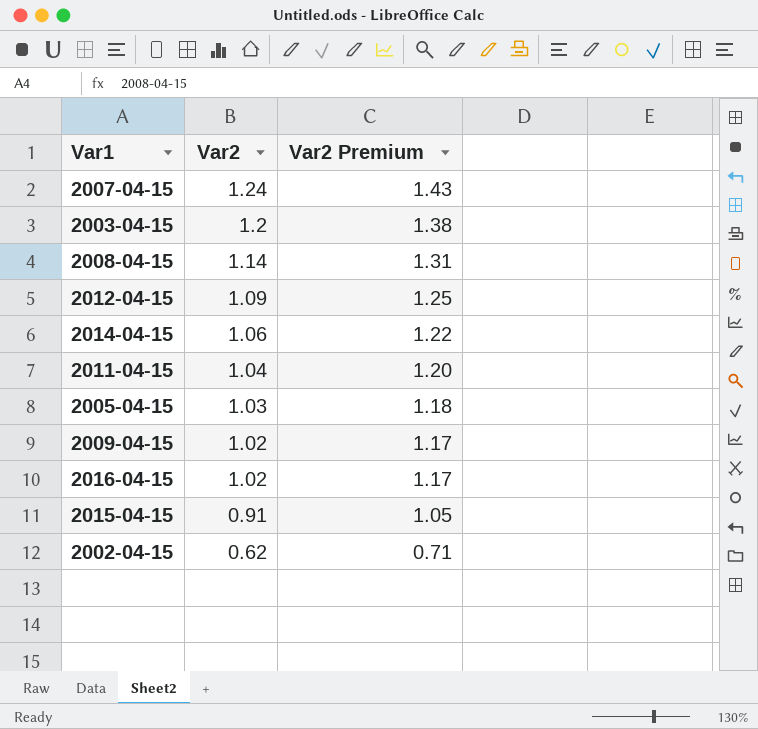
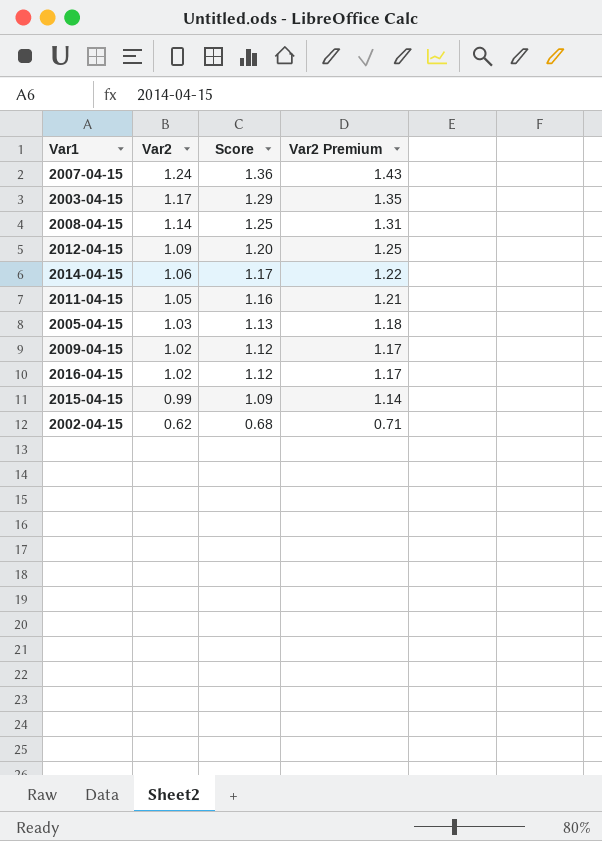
column Score | formula: none -> [Var2] * 1.1
2003-04-15 | Var2: 1.2 -> 1.17
2003-04-15 | Var2 Premium: 1.38 -> 1.35
2011-04-15 | Var2: 1.04 -> 1.05
2011-04-15 | Var2 Premium: 1.20 -> 1.21
2015-04-15 | Var2: 0.91 -> 0.99
2015-04-15 | Var2 Premium: 1.05 -> 1.14

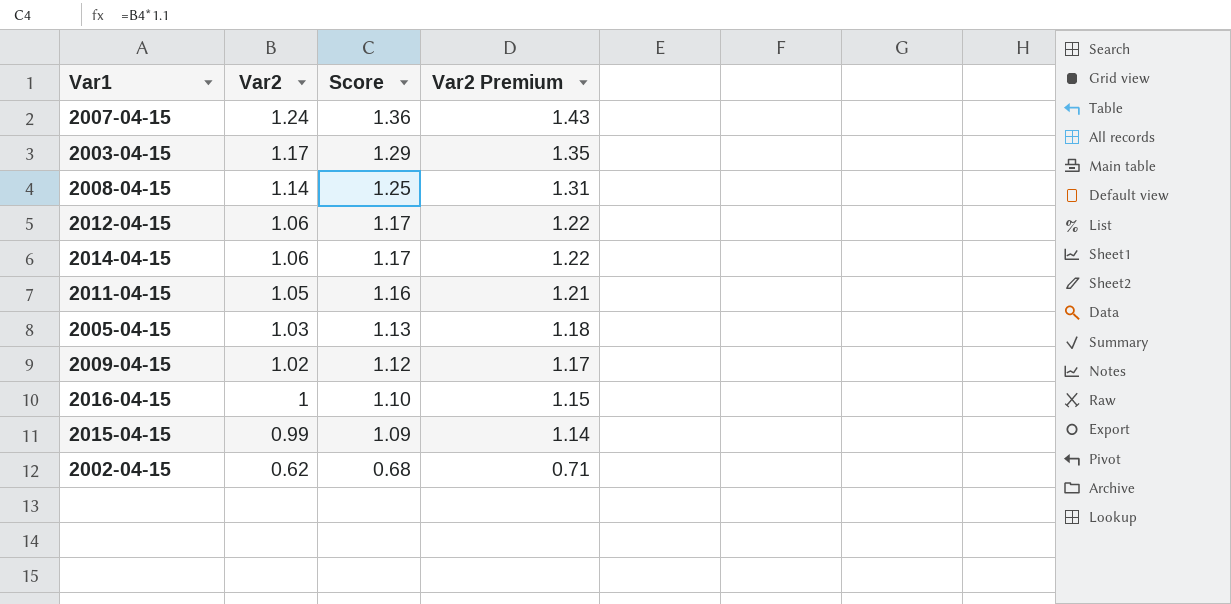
2012-04-15 | Var2: 1.09 -> 1.06
2012-04-15 | Score: 1.20 -> 1.17
2012-04-15 | Var2 Premium: 1.25 -> 1.22
2016-04-15 | Var2: 1.02 -> 1
2016-04-15 | Score: 1.12 -> 1.10
2016-04-15 | Var2 Premium: 1.17 -> 1.15

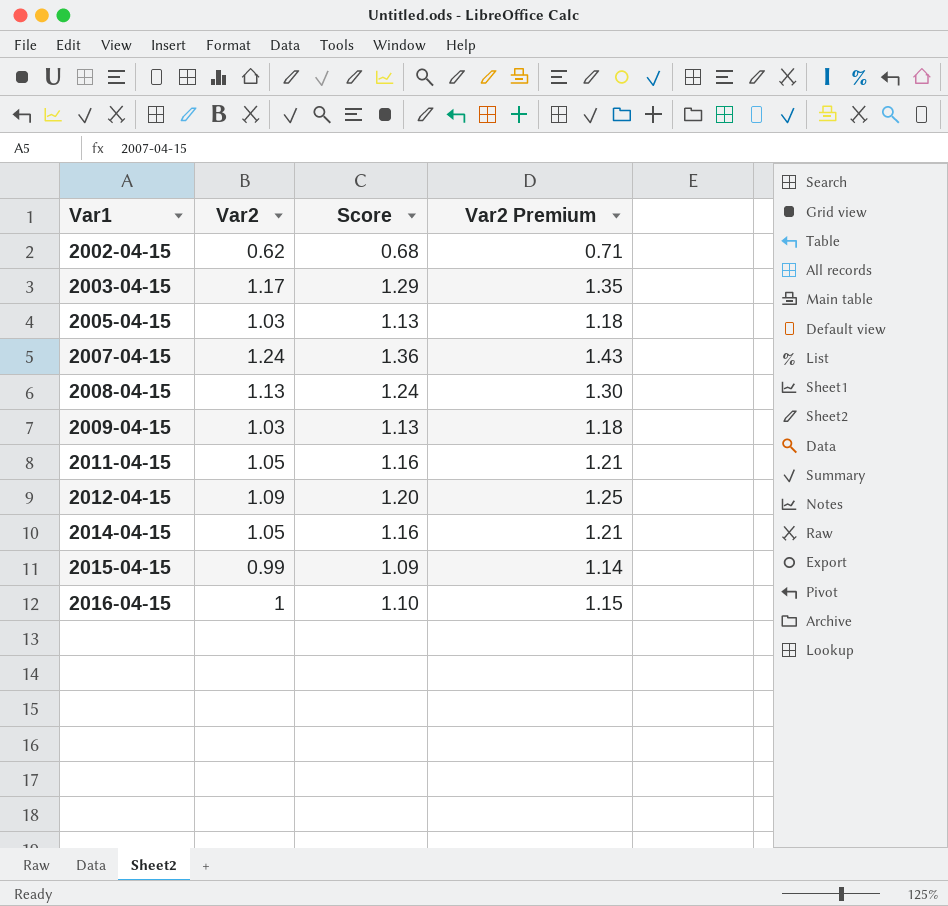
row order: Var2 descending -> Var1 ascending
2008-04-15 | Var2: 1.14 -> 1.13
2008-04-15 | Score: 1.25 -> 1.24
2008-04-15 | Var2 Premium: 1.31 -> 1.30
2009-04-15 | Var2: 1.02 -> 1.03
2009-04-15 | Score: 1.12 -> 1.13
2009-04-15 | Var2 Premium: 1.17 -> 1.18
2012-04-15 | Var2: 1.06 -> 1.09
2012-04-15 | Score: 1.17 -> 1.20
2012-04-15 | Var2 Premium: 1.22 -> 1.25
2014-04-15 | Var2: 1.06 -> 1.05
2014-04-15 | Score: 1.17 -> 1.16
2014-04-15 | Var2 Premium: 1.22 -> 1.21

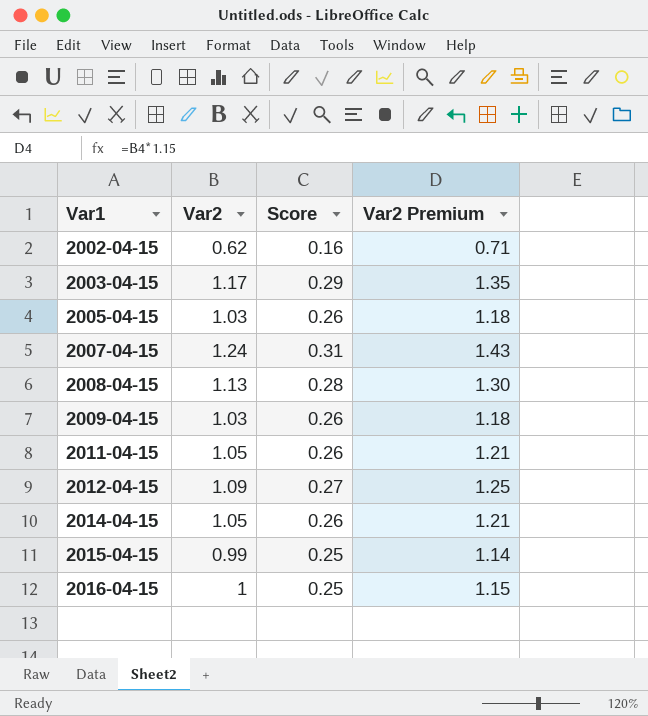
column Score | formula: [Var2] * 1.1 -> [Var2] * 0.25

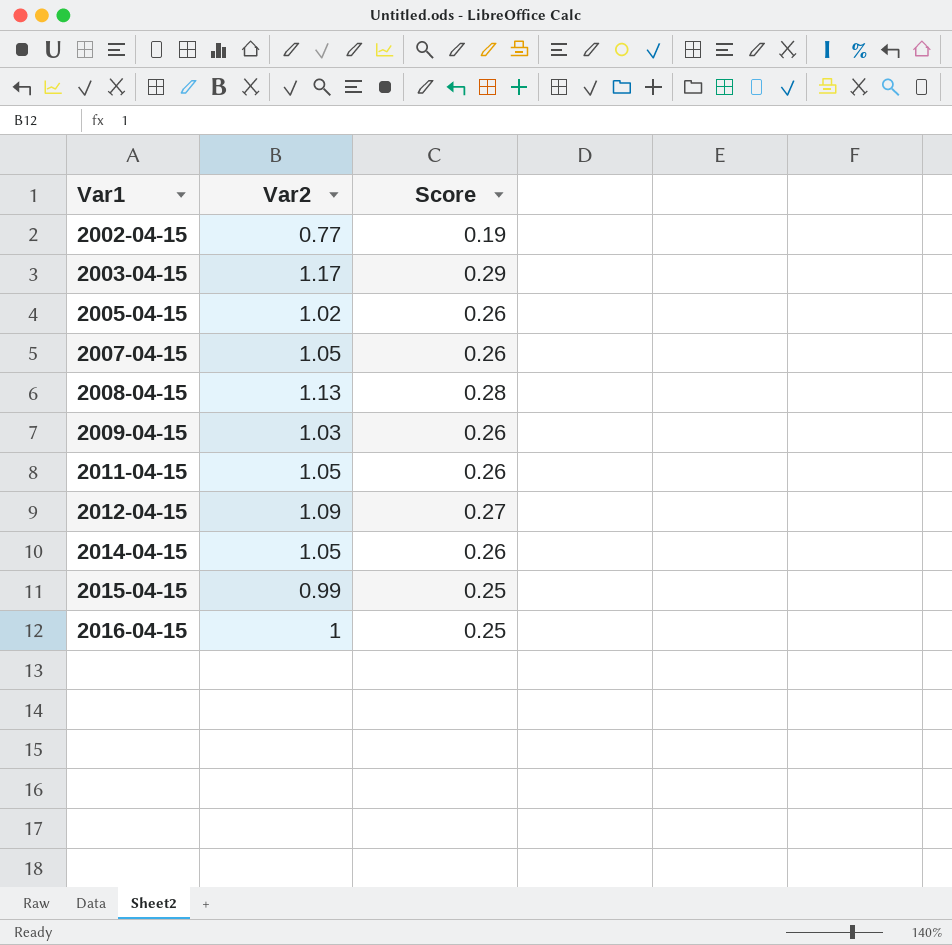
column Var2 Premium | formula: [Var2] * 1.15 -> none
2002-04-15 | Var2: 0.62 -> 0.77
2002-04-15 | Score: 0.16 -> 0.19
2005-04-15 | Var2: 1.03 -> 1.02
2007-04-15 | Var2: 1.24 -> 1.05
2007-04-15 | Score: 0.31 -> 0.26

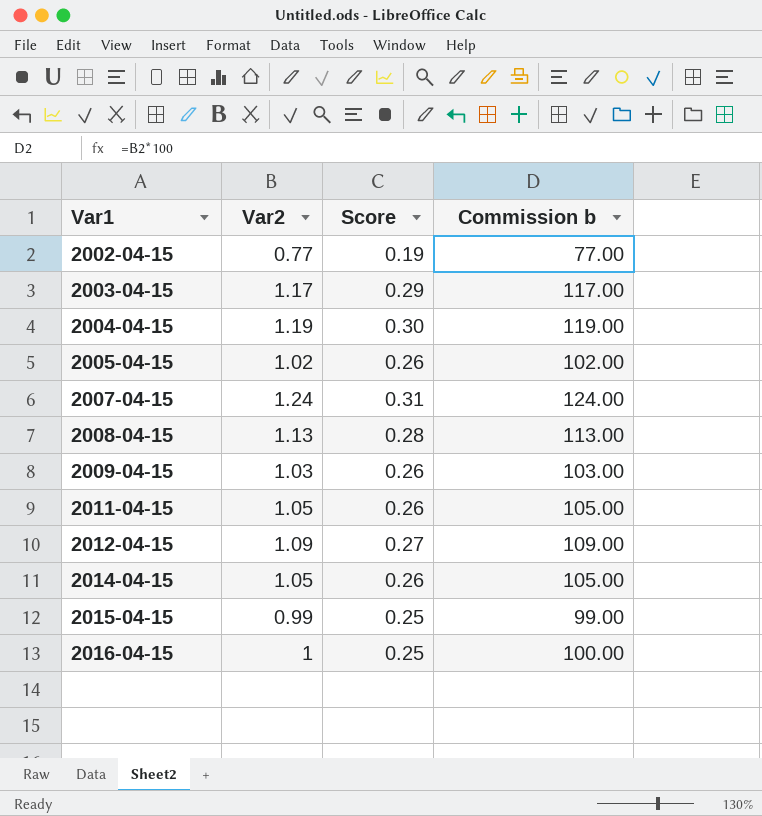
column Commission b | formula: none -> [Var2] * 100
row 2004-04-15: none -> 1.19 | 0.30 | 119.00
2007-04-15 | Var2: 1.05 -> 1.24
2007-04-15 | Score: 0.26 -> 0.31

